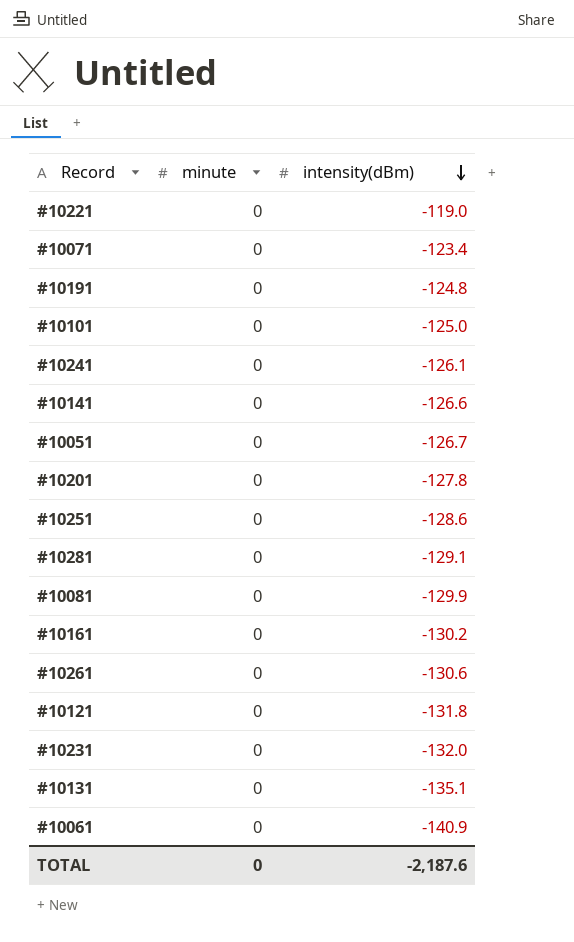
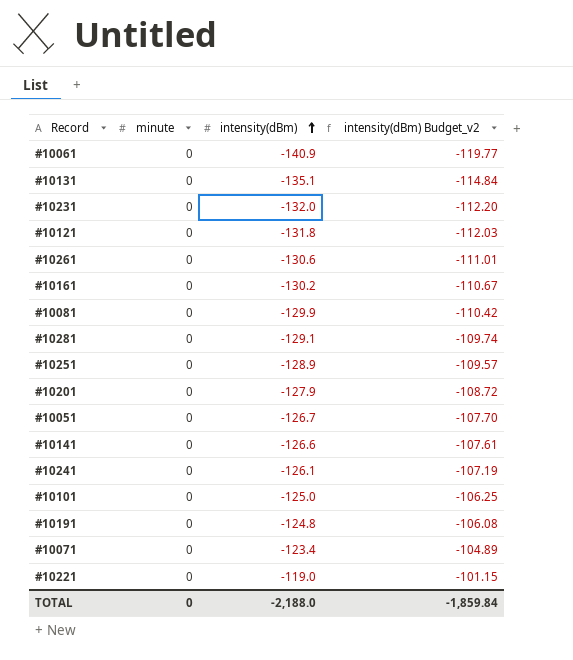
row order: intensity(dBm) descending -> intensity(dBm) ascending
column intensity(dBm) Budget_v2 | formula: none -> [intensity(dBm)] * 0.85
#10251 | intensity(dBm): -128.6 -> -128.9
#10201 | intensity(dBm): -127.8 -> -127.9
TOTAL | intensity(dBm): -2,187.6 -> -2,188.0

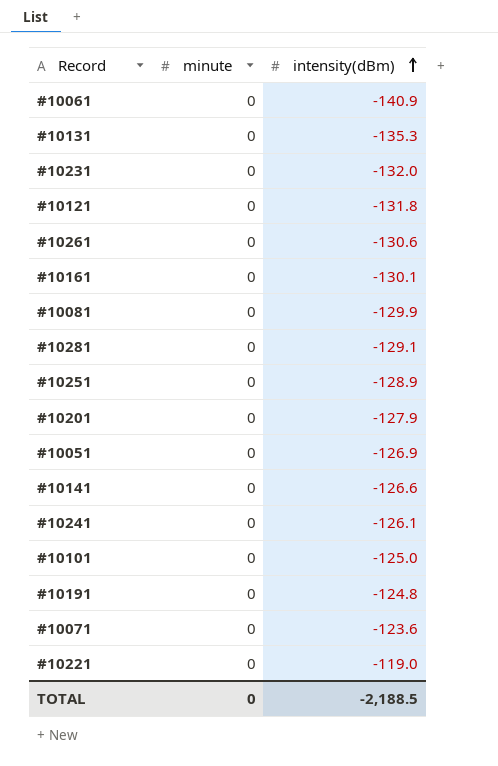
column intensity(dBm) Budget_v2 | formula: [intensity(dBm)] * 0.85 -> none
#10131 | intensity(dBm): -135.1 -> -135.3
#10161 | intensity(dBm): -130.2 -> -130.1
#10051 | intensity(dBm): -126.7 -> -126.9
#10071 | intensity(dBm): -123.4 -> -123.6
TOTAL | intensity(dBm): -2,188.0 -> -2,188.5

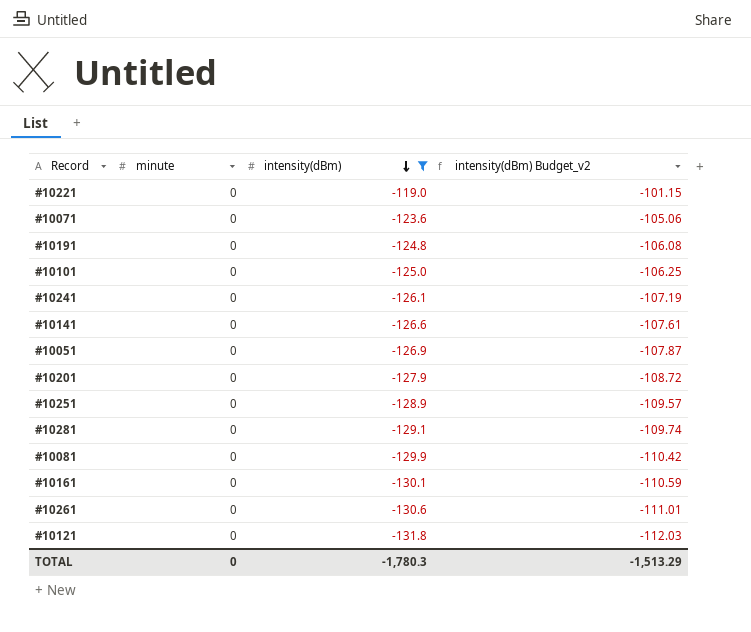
filter: none -> intensity(dBm) >= -131.8
row order: intensity(dBm) ascending -> intensity(dBm) descending
column intensity(dBm) Budget_v2 | formula: none -> [intensity(dBm)] * 0.85
TOTAL | intensity(dBm): -2,188.5 -> -1,780.3

